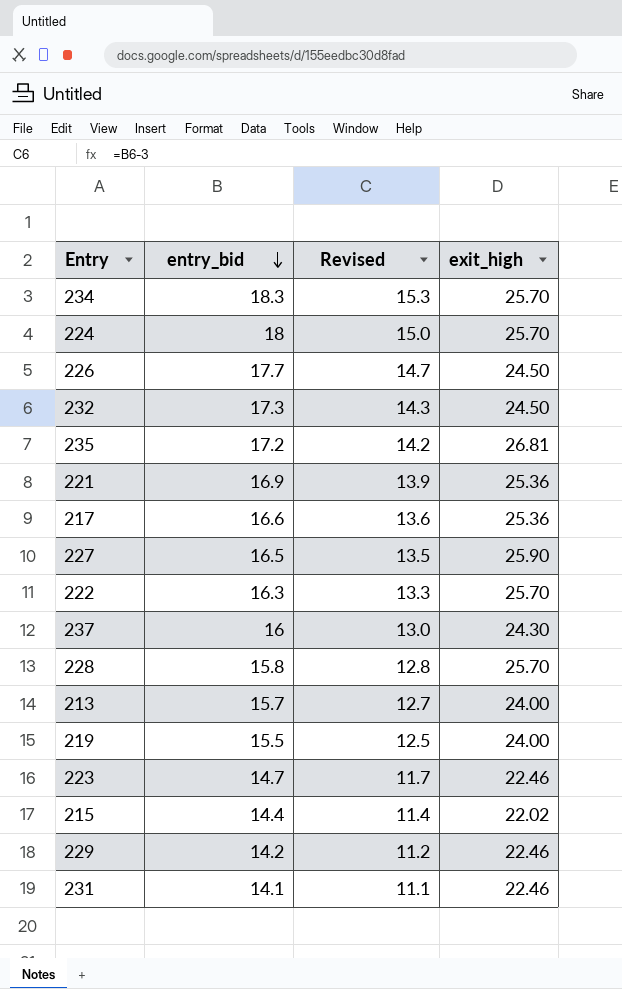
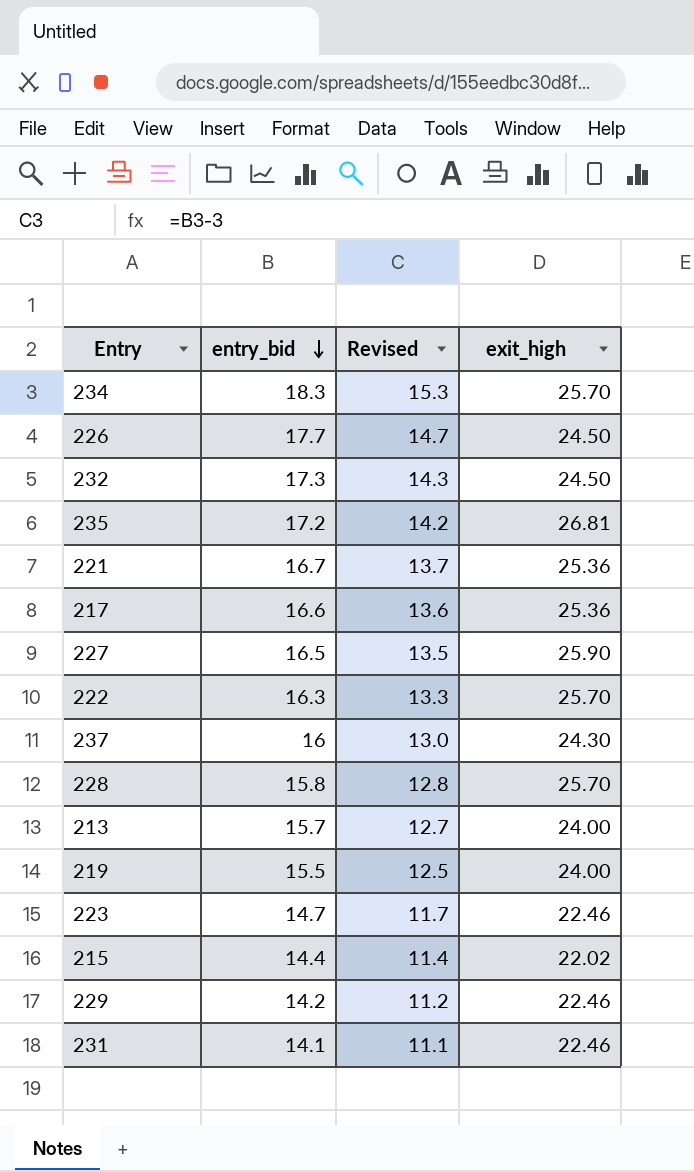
row 224: 18 | 15.0 | 25.70 -> none
221 | entry_bid: 16.9 -> 16.7
221 | Revised: 13.9 -> 13.7

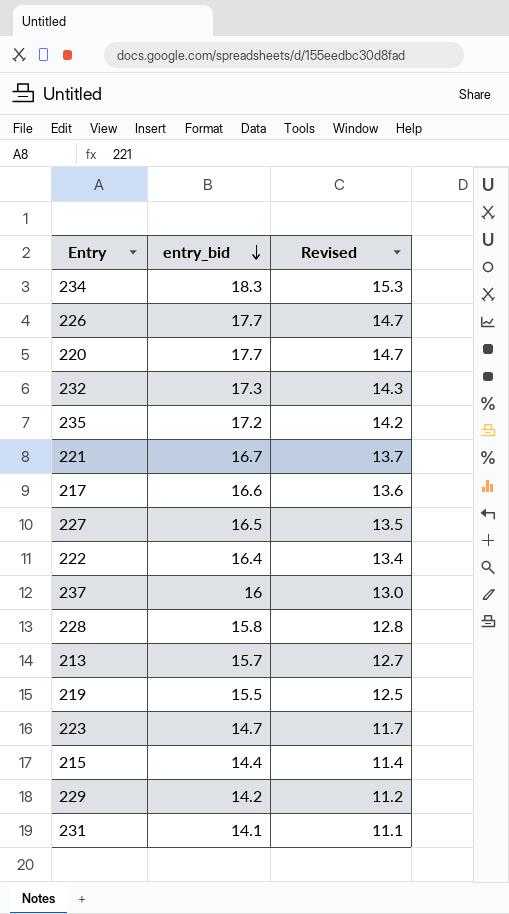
column exit_high | position: 4 -> none
row 220: none -> 17.7 | 14.7
222 | entry_bid: 16.3 -> 16.4
222 | Revised: 13.3 -> 13.4

